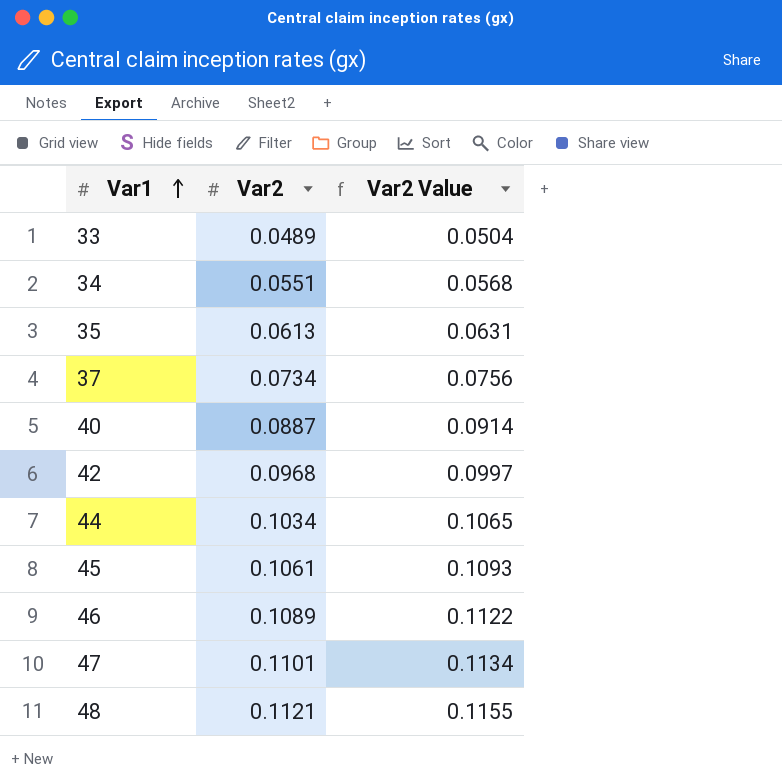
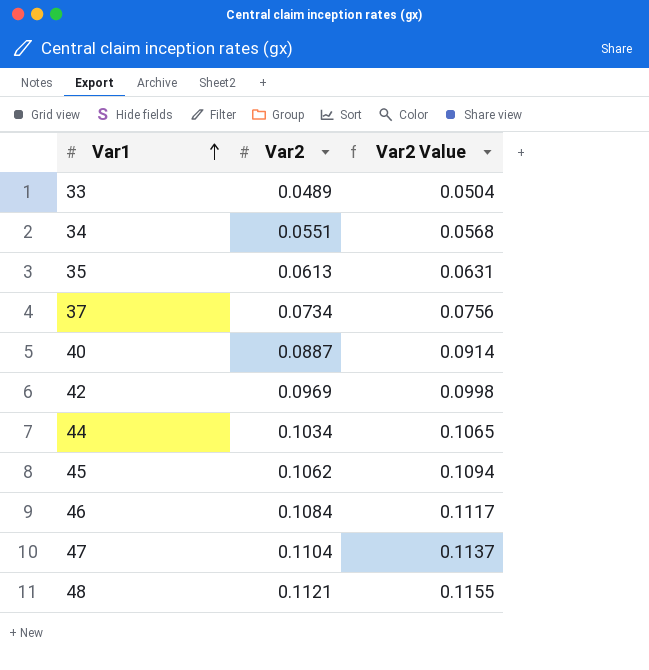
42 | Var2: 0.0968 -> 0.0969
42 | Var2 Value: 0.0997 -> 0.0998
45 | Var2: 0.1061 -> 0.1062
45 | Var2 Value: 0.1093 -> 0.1094
46 | Var2: 0.1089 -> 0.1084
46 | Var2 Value: 0.1122 -> 0.1117
47 | Var2: 0.1101 -> 0.1104
47 | Var2 Value: 0.1134 -> 0.1137

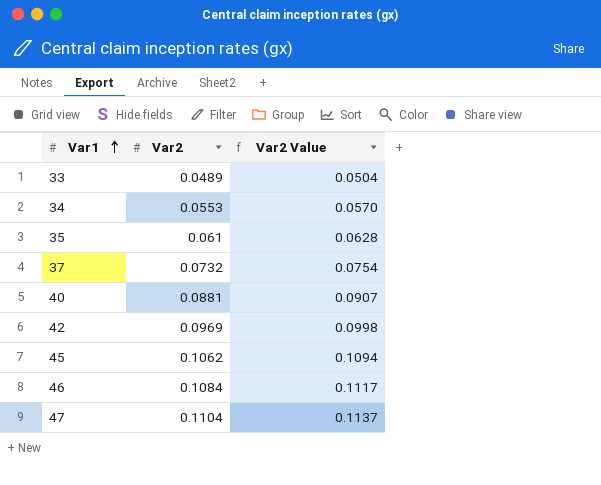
row 44: 0.1034 | 0.1065 -> none
row 48: 0.1121 | 0.1155 -> none
34 | Var2: 0.0551 -> 0.0553
34 | Var2 Value: 0.0568 -> 0.0570
35 | Var2: 0.0613 -> 0.061
35 | Var2 Value: 0.0631 -> 0.0628
37 | Var2: 0.0734 -> 0.0732
37 | Var2 Value: 0.0756 -> 0.0754
40 | Var2: 0.0887 -> 0.0881
40 | Var2 Value: 0.0914 -> 0.0907

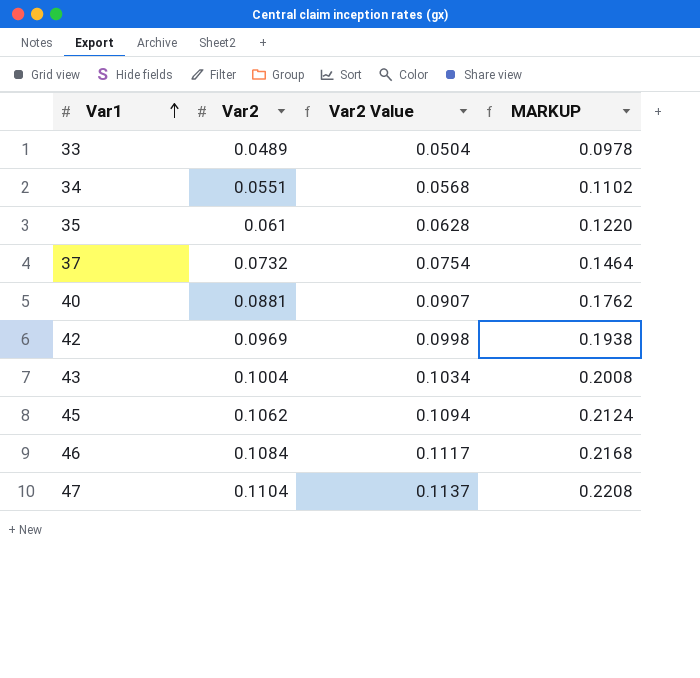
column MARKUP | formula: none -> [Var2] * 2
34 | Var2: 0.0553 -> 0.0551
34 | Var2 Value: 0.0570 -> 0.0568
row 43: none -> 0.1004 | 0.1034 | 0.2008

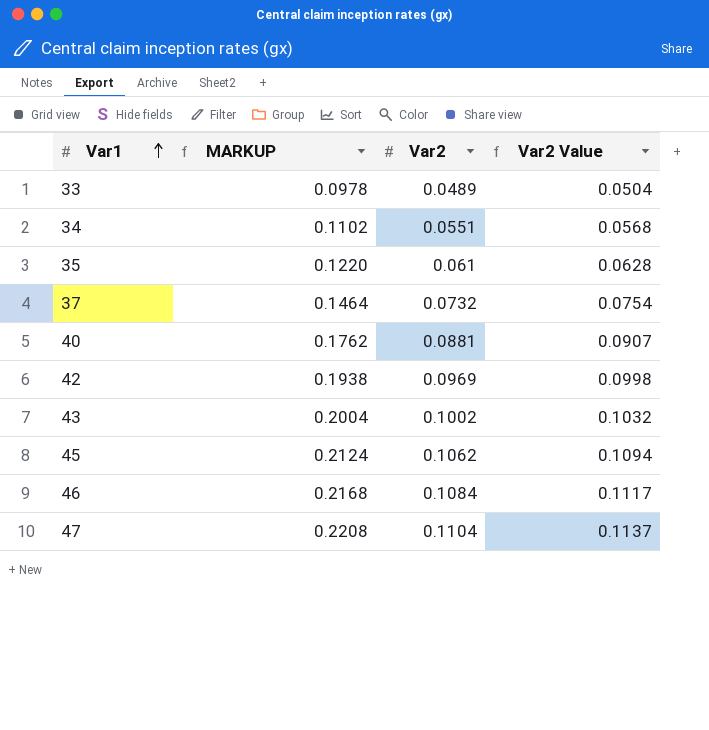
column MARKUP | position: 4 -> 2
43 | MARKUP: 0.2008 -> 0.2004
43 | Var2: 0.1004 -> 0.1002
43 | Var2 Value: 0.1034 -> 0.1032

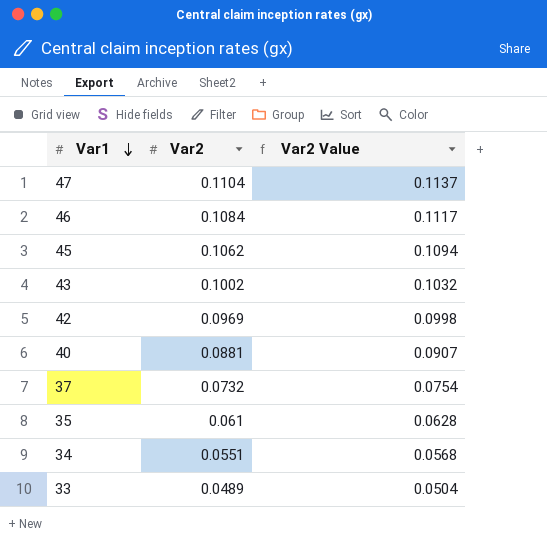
row order: Var1 ascending -> Var1 descending
column MARKUP | formula: [Var2] * 2 -> none

